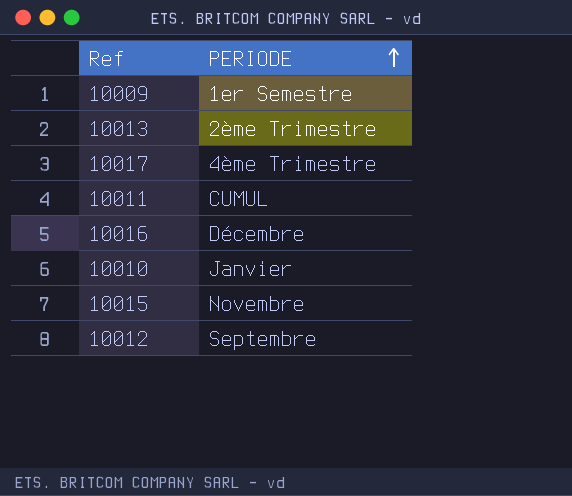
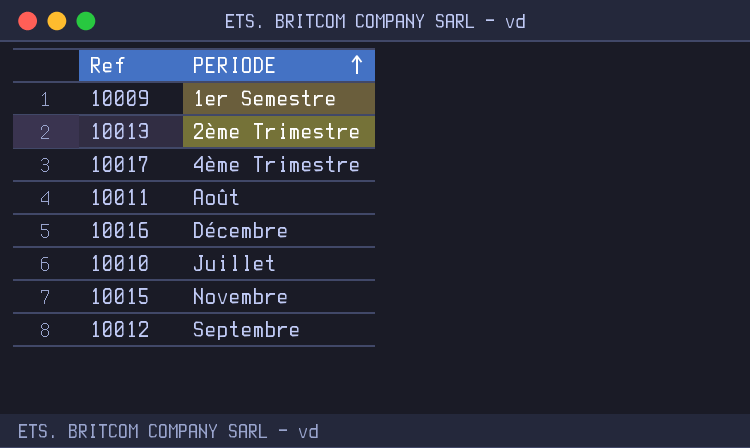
10011 | PERIODE: CUMUL -> Août
10010 | PERIODE: Janvier -> Juillet

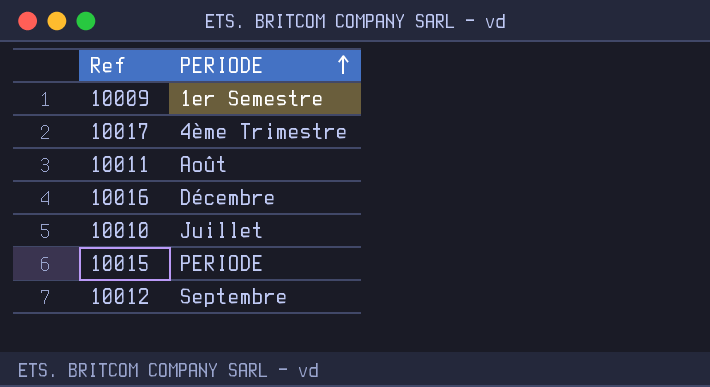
row 10013: 2ème Trimestre -> none
10015 | PERIODE: Novembre -> PERIODE

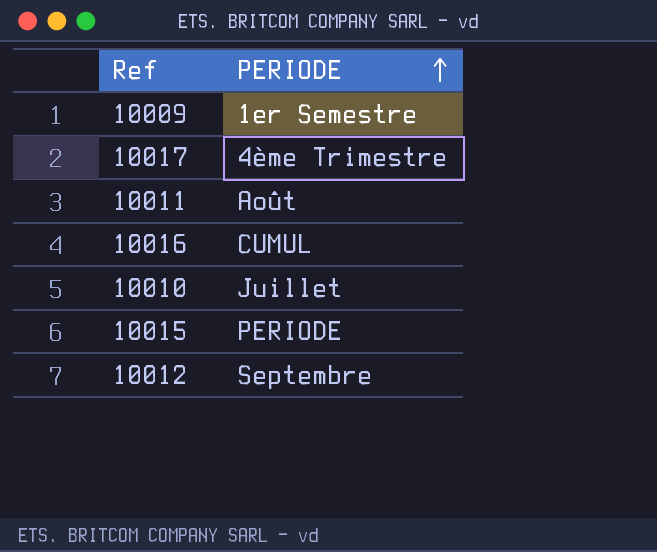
10016 | PERIODE: Décembre -> CUMUL

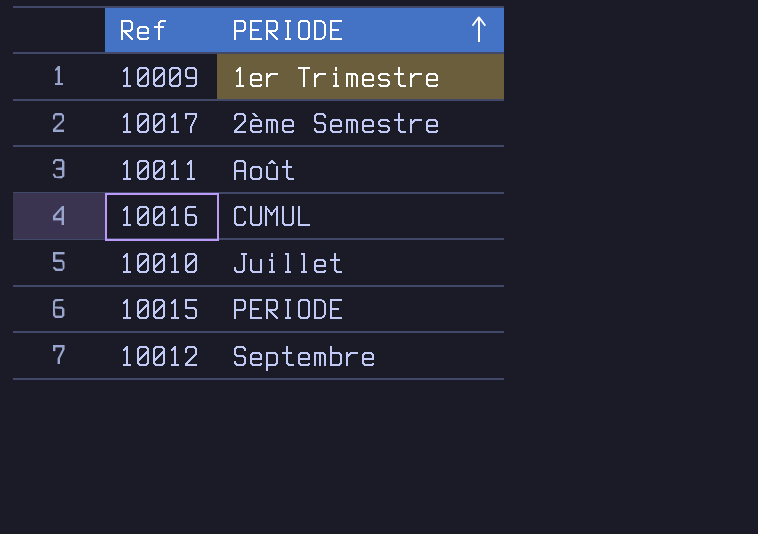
10009 | PERIODE: 1er Semestre -> 1er Trimestre
10017 | PERIODE: 4ème Trimestre -> 2ème Semestre

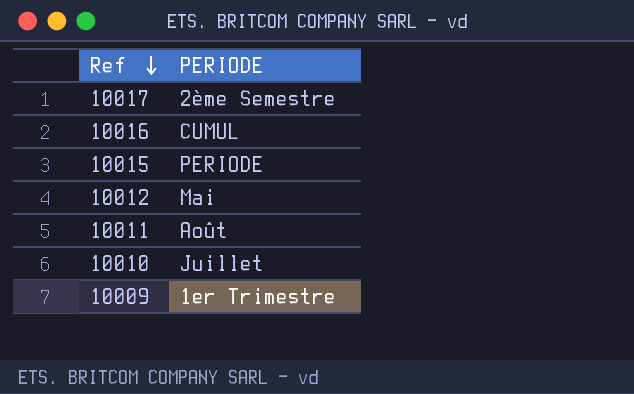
row order: PERIODE ascending -> Ref descending
10012 | PERIODE: Septembre -> Mai

